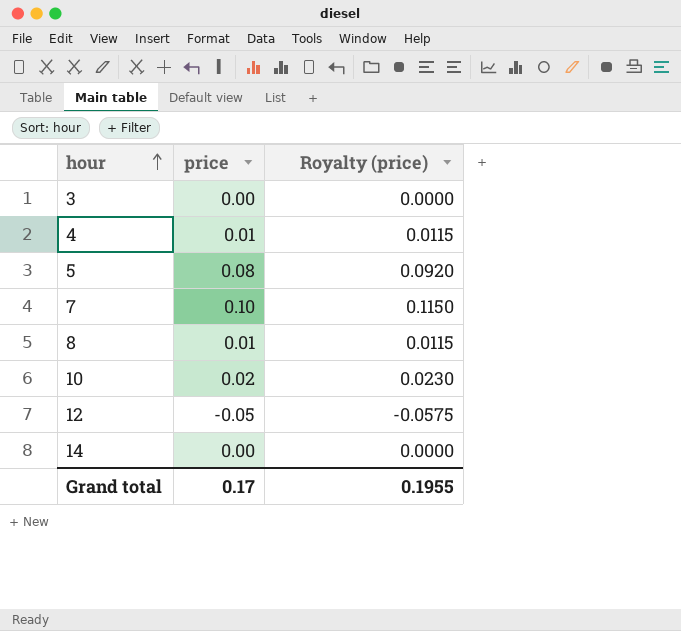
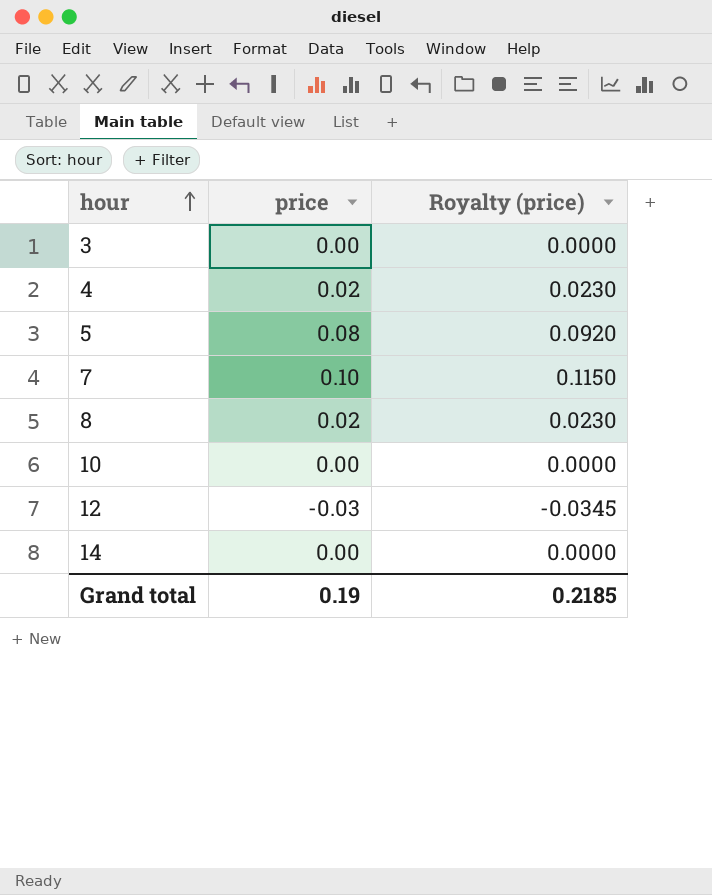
4 | price: 0.01 -> 0.02
4 | Royalty (price): 0.0115 -> 0.0230
8 | price: 0.01 -> 0.02
8 | Royalty (price): 0.0115 -> 0.0230
10 | price: 0.02 -> 0.00
10 | Royalty (price): 0.0230 -> 0.0000
12 | price: -0.05 -> -0.03
12 | Royalty (price): -0.0575 -> -0.0345
Grand total | price: 0.17 -> 0.19
Grand total | Royalty (price): 0.1955 -> 0.2185

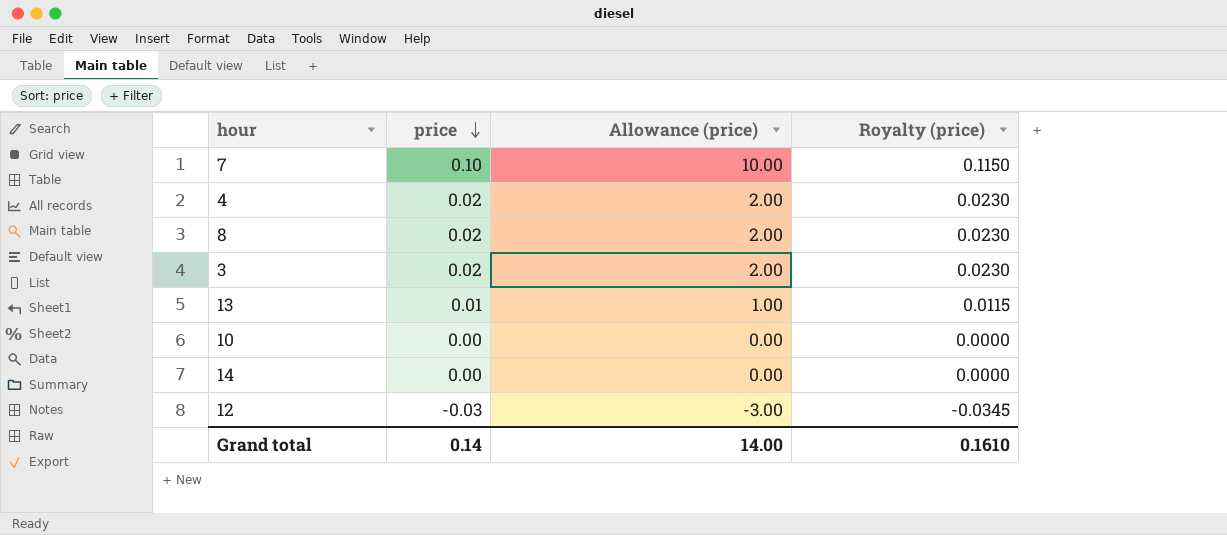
row order: hour ascending -> price descending
column Allowance (price) | formula: none -> [price] * 100
row 5: 0.08 | 0.0920 -> none
3 | price: 0.00 -> 0.02
3 | Royalty (price): 0.0000 -> 0.0230
row 13: none -> 0.01 | 1.00 | 0.0115
Grand total | price: 0.19 -> 0.14
Grand total | Royalty (price): 0.2185 -> 0.1610

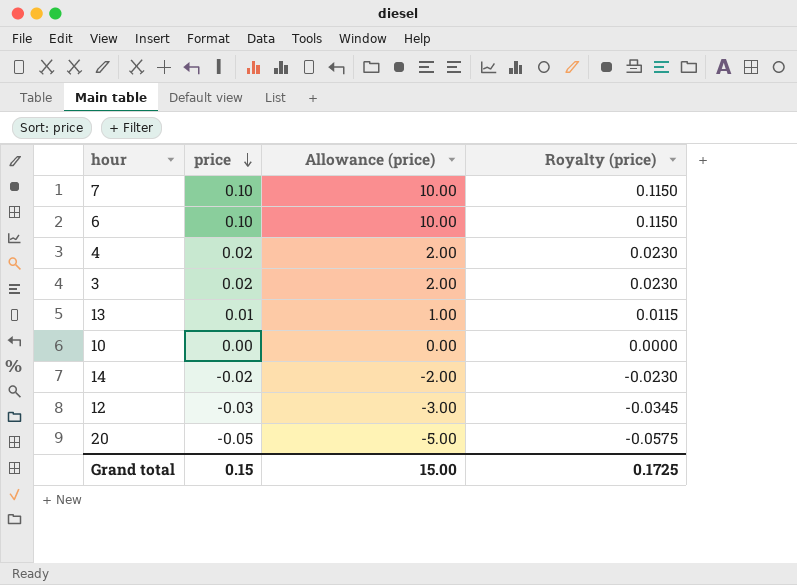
row 8: 0.02 | 2.00 | 0.0230 -> none
row 6: none -> 0.10 | 10.00 | 0.1150
14 | price: 0.00 -> -0.02
14 | Allowance (price): 0.00 -> -2.00
14 | Royalty (price): 0.0000 -> -0.0230
row 20: none -> -0.05 | -5.00 | -0.0575
Grand total | price: 0.14 -> 0.15
Grand total | Allowance (price): 14.00 -> 15.00
Grand total | Royalty (price): 0.1610 -> 0.1725

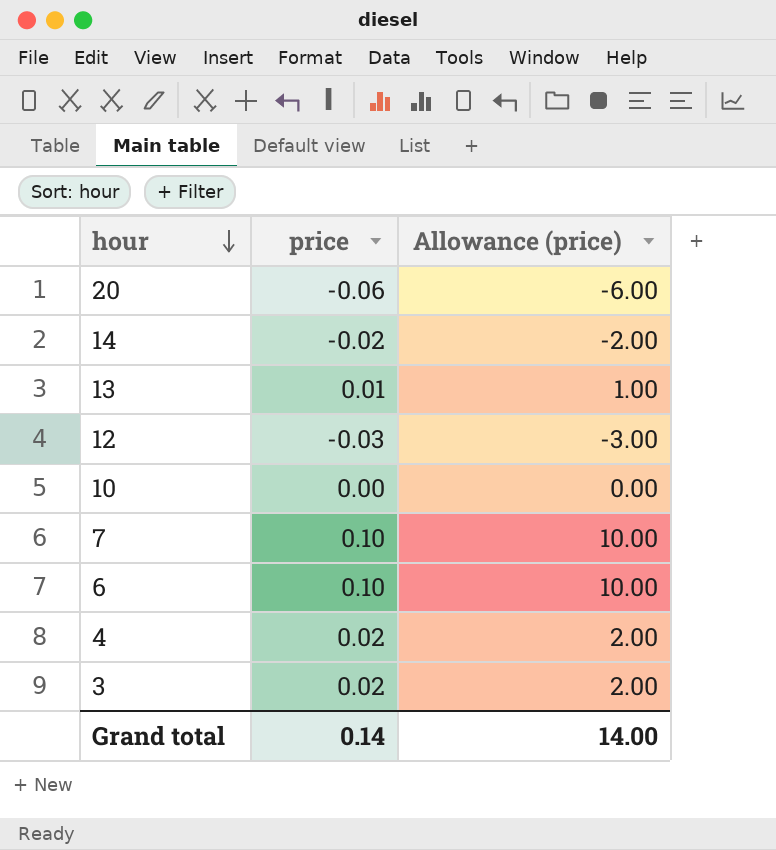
row order: price descending -> hour descending
column Royalty (price) | formula: [price] * 1.15 -> none
20 | price: -0.05 -> -0.06
20 | Allowance (price): -5.00 -> -6.00
Grand total | price: 0.15 -> 0.14
Grand total | Allowance (price): 15.00 -> 14.00

